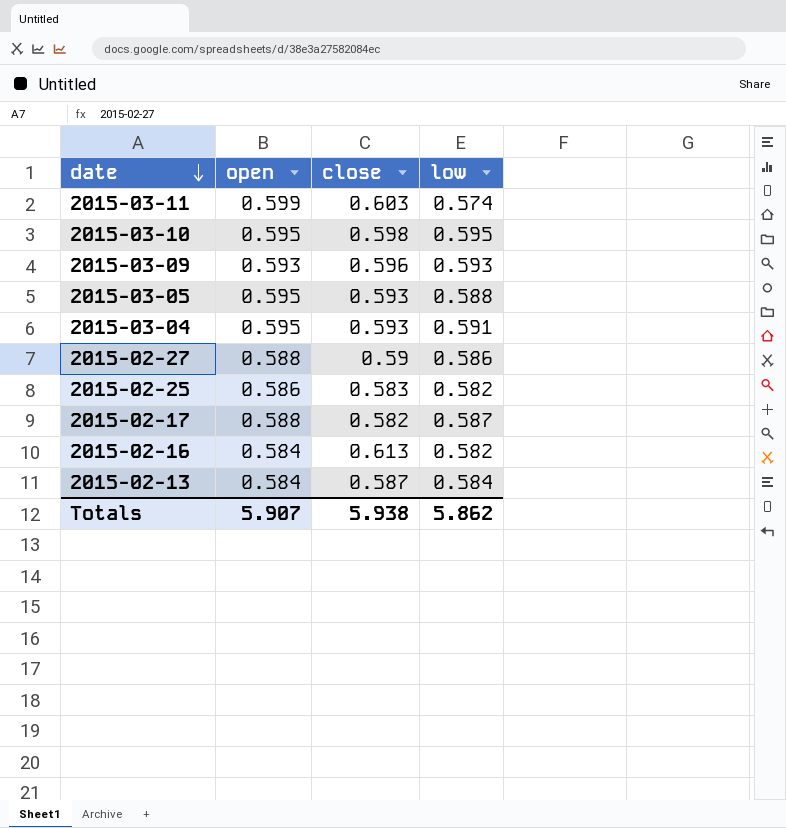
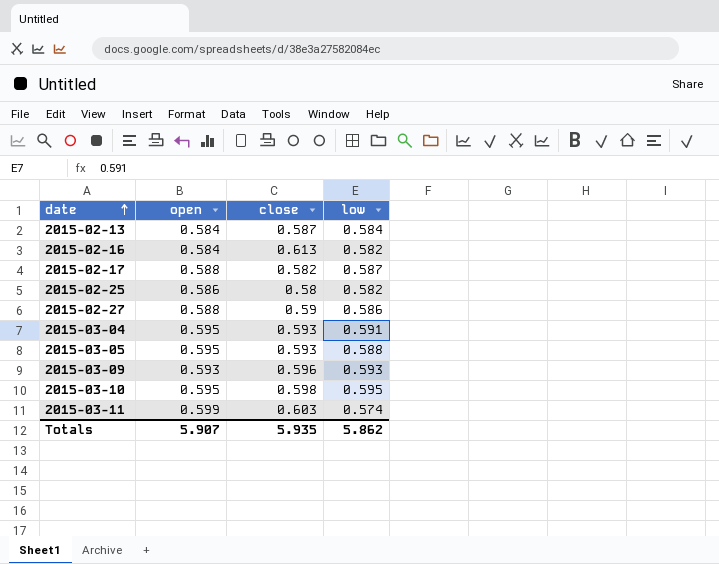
row order: date descending -> date ascending
2015-02-25 | close: 0.583 -> 0.58
Totals | close: 5.938 -> 5.935

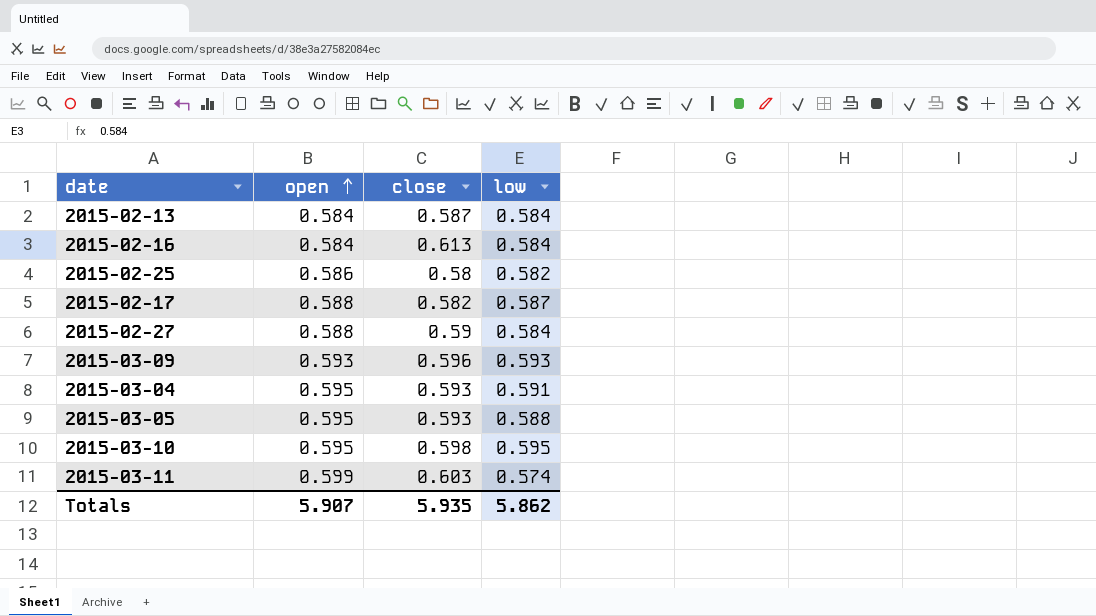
row order: date ascending -> open ascending
2015-02-16 | low: 0.582 -> 0.584
2015-02-27 | low: 0.586 -> 0.584

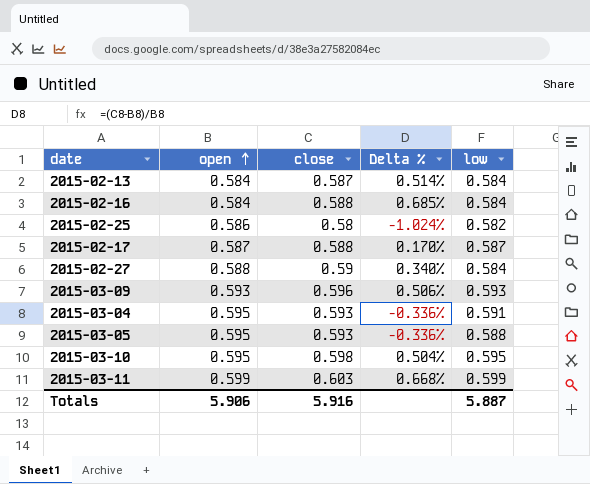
column Delta % | formula: none -> ([close] - [open]) / [open]
2015-02-16 | close: 0.613 -> 0.588
2015-02-17 | open: 0.588 -> 0.587
2015-02-17 | close: 0.582 -> 0.588
2015-03-11 | low: 0.574 -> 0.599
Totals | open: 5.907 -> 5.906
Totals | close: 5.935 -> 5.916
Totals | low: 5.862 -> 5.887

